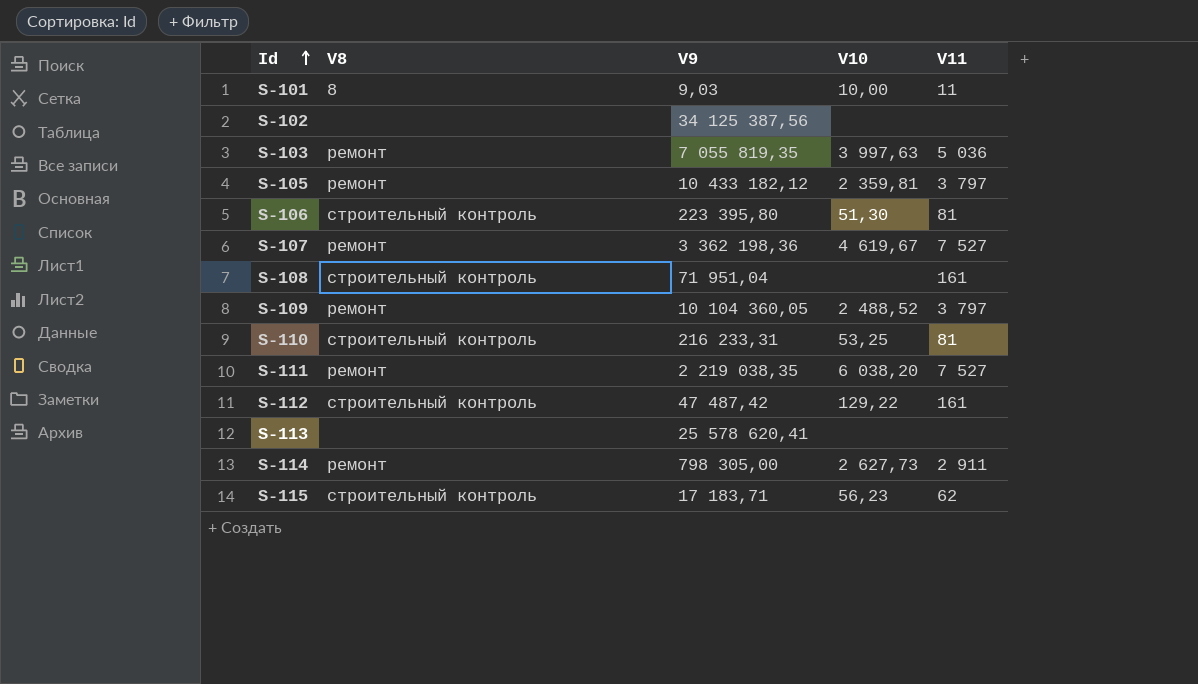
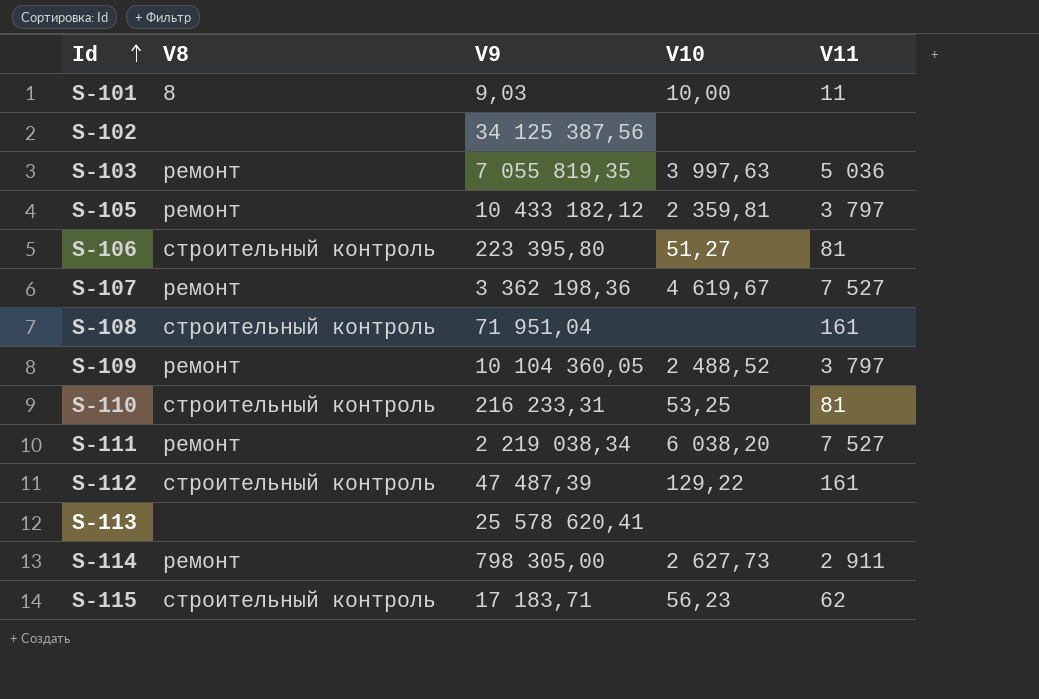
S-106 | V10: 51,30 -> 51,27
S-111 | V9: 2 219 038,35 -> 2 219 038,34
S-112 | V9: 47 487,42 -> 47 487,39

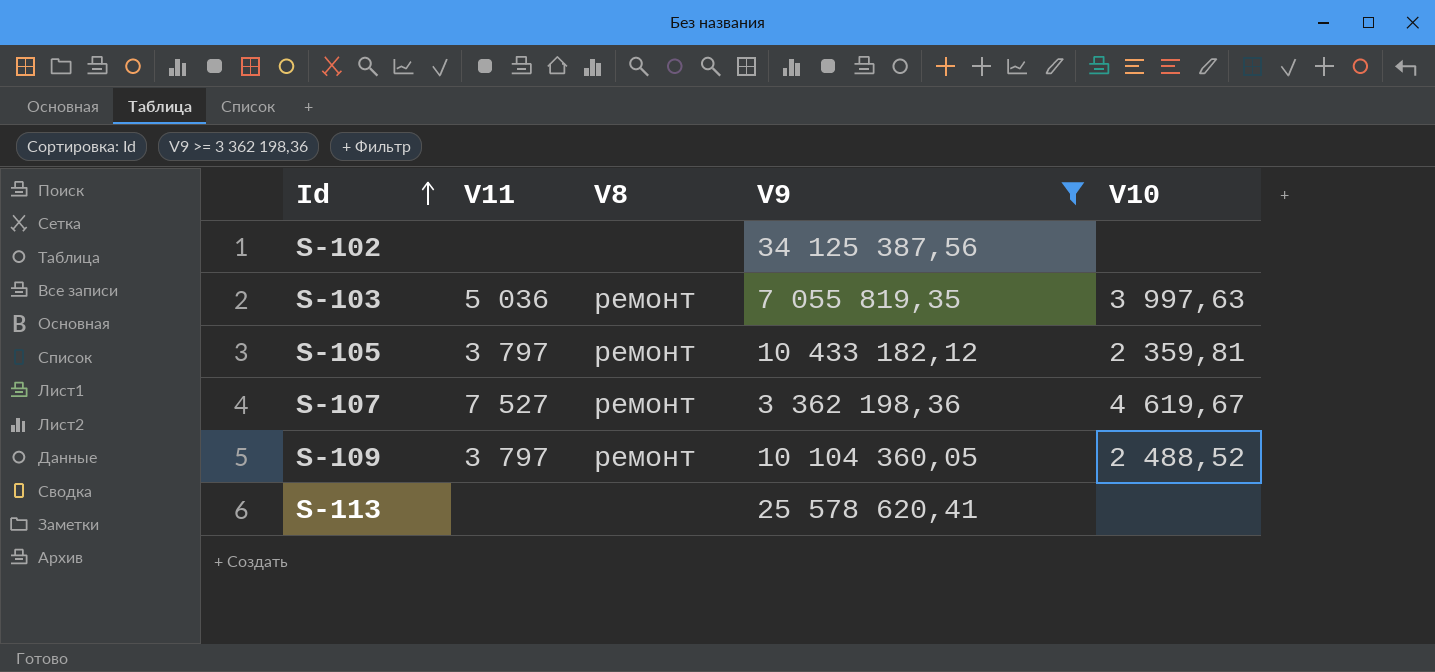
filter: none -> V9 >= 3 362 198,36
column V11 | position: 5 -> 2

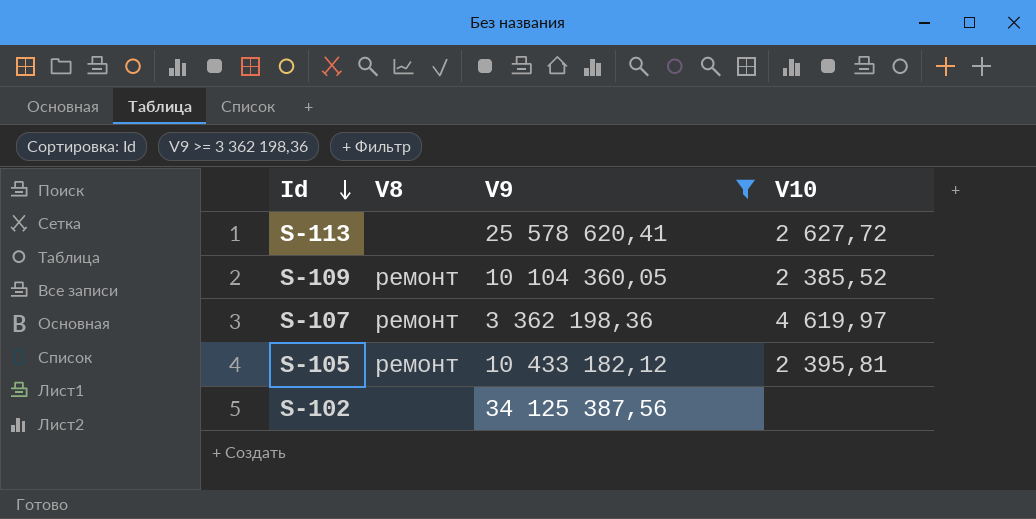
row order: Id ascending -> Id descending
column V11 | position: 2 -> none
row S-103: 5 036 | ремонт | 7 055 819,35 | 3 997,63 -> none
S-113 | V10: none -> 2 627,72
S-109 | V10: 2 488,52 -> 2 385,52
S-107 | V10: 4 619,67 -> 4 619,97
S-105 | V10: 2 359,81 -> 2 395,81

